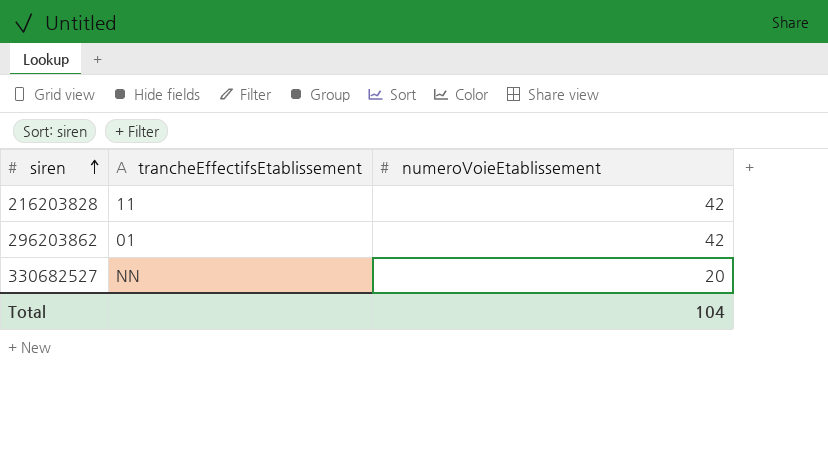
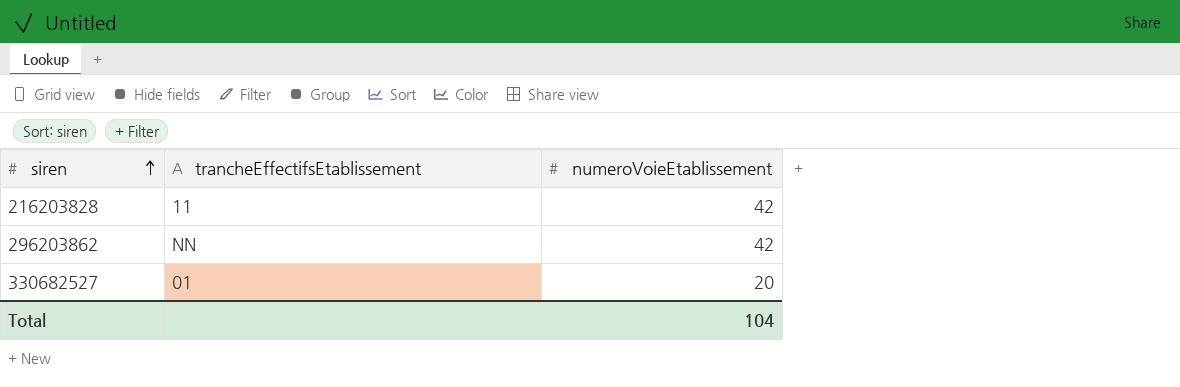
296203862 | trancheEffectifsEtablissement: 01 -> NN
330682527 | trancheEffectifsEtablissement: NN -> 01

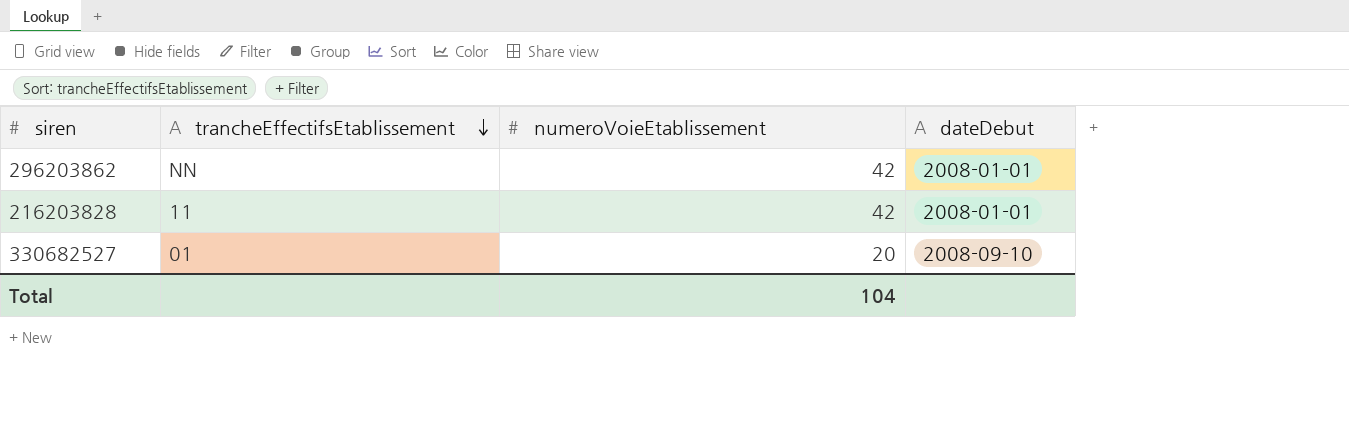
row order: siren ascending -> trancheEffectifsEtablissement descending
column dateDebut | position: none -> 4

